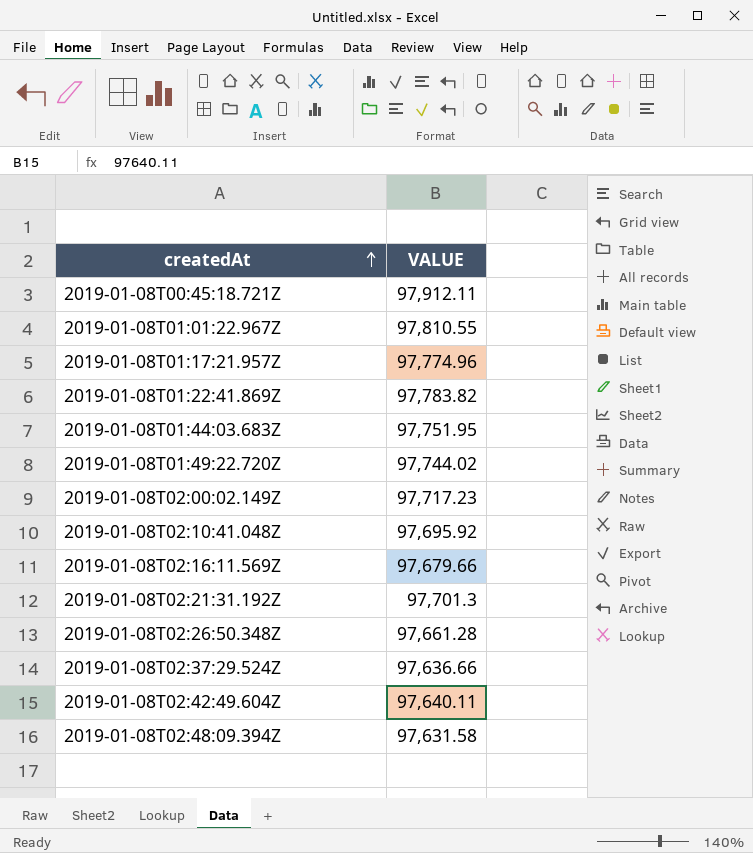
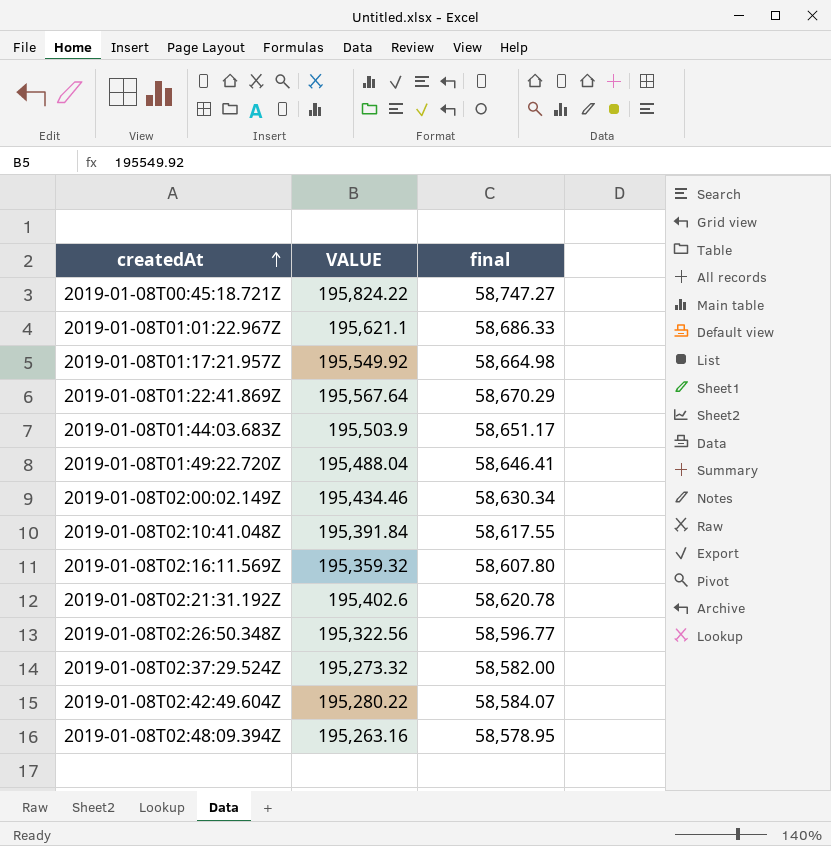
column final | formula: none -> [VALUE] * 0.3
2019-01-08T00:45:18.721Z | VALUE: 97,912.11 -> 195,824.22
2019-01-08T01:01:22.967Z | VALUE: 97,810.55 -> 195,621.1
2019-01-08T01:17:21.957Z | VALUE: 97,774.96 -> 195,549.92
2019-01-08T01:22:41.869Z | VALUE: 97,783.82 -> 195,567.64
2019-01-08T01:44:03.683Z | VALUE: 97,751.95 -> 195,503.9
2019-01-08T01:49:22.720Z | VALUE: 97,744.02 -> 195,488.04
2019-01-08T02:00:02.149Z | VALUE: 97,717.23 -> 195,434.46
2019-01-08T02:10:41.048Z | VALUE: 97,695.92 -> 195,391.84
2019-01-08T02:16:11.569Z | VALUE: 97,679.66 -> 195,359.32
2019-01-08T02:21:31.192Z | VALUE: 97,701.3 -> 195,402.6
2019-01-08T02:26:50.348Z | VALUE: 97,661.28 -> 195,322.56
2019-01-08T02:37:29.524Z | VALUE: 97,636.66 -> 195,273.32
2019-01-08T02:42:49.604Z | VALUE: 97,640.11 -> 195,280.22
2019-01-08T02:48:09.394Z | VALUE: 97,631.58 -> 195,263.16

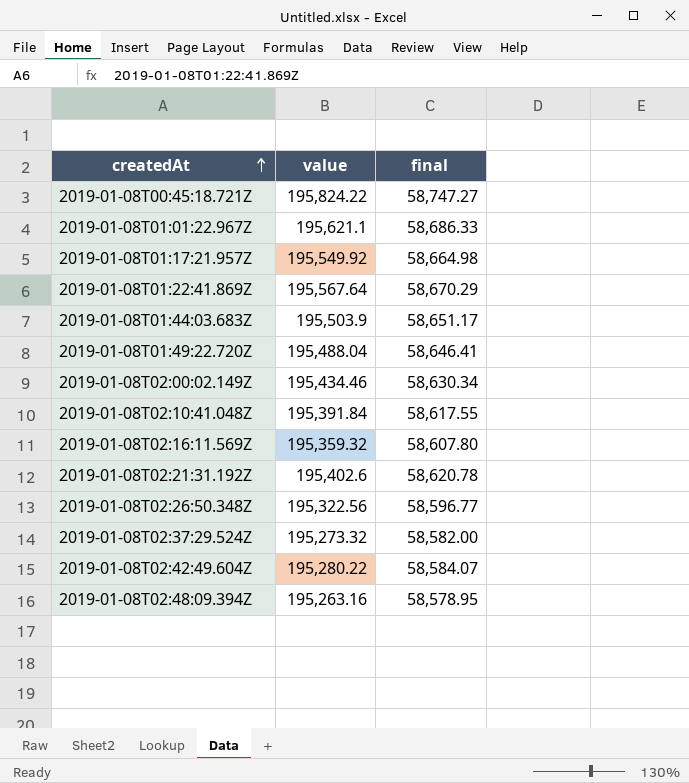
column name: VALUE -> value

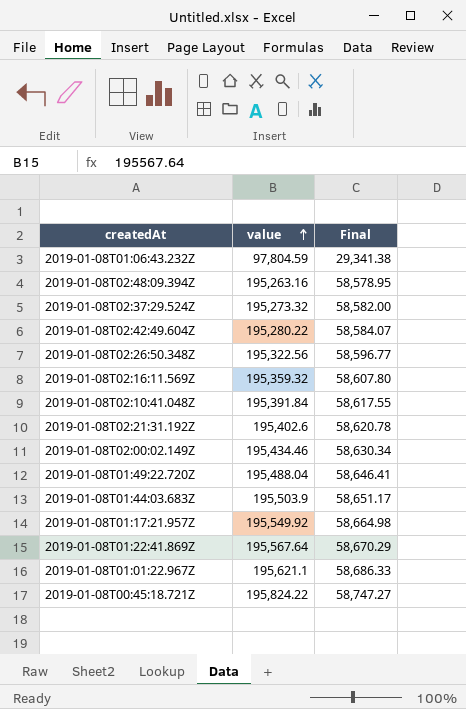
row order: createdAt ascending -> value ascending
column name: final -> Final
row 2019-01-08T01:06:43.232Z: none -> 97,804.59 | 29,341.38

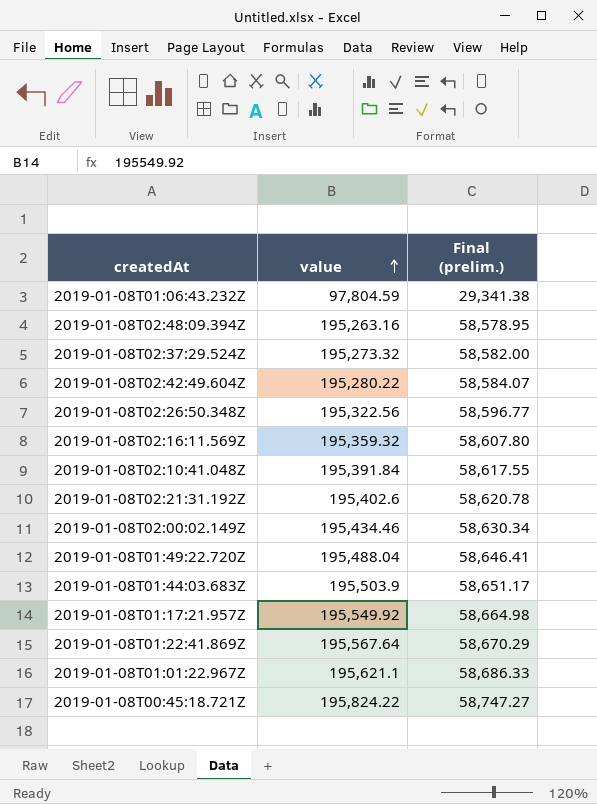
column name: Final -> Final (prelim.)

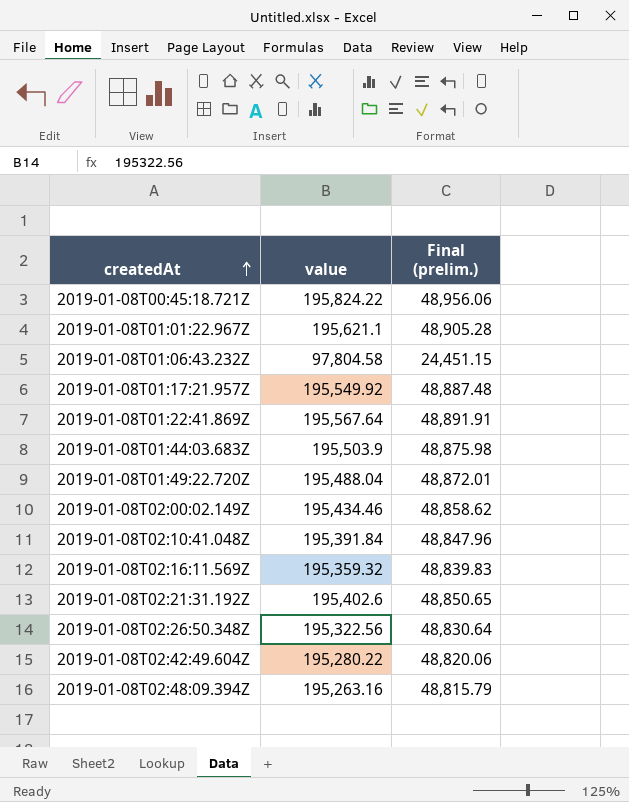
row order: value ascending -> createdAt ascending
column Final (prelim.) | formula: [value] * 0.3 -> [value] * 0.25
row 2019-01-08T02:37:29.524Z: 195,273.32 | 58,582.00 -> none
2019-01-08T01:06:43.232Z | value: 97,804.59 -> 97,804.58

